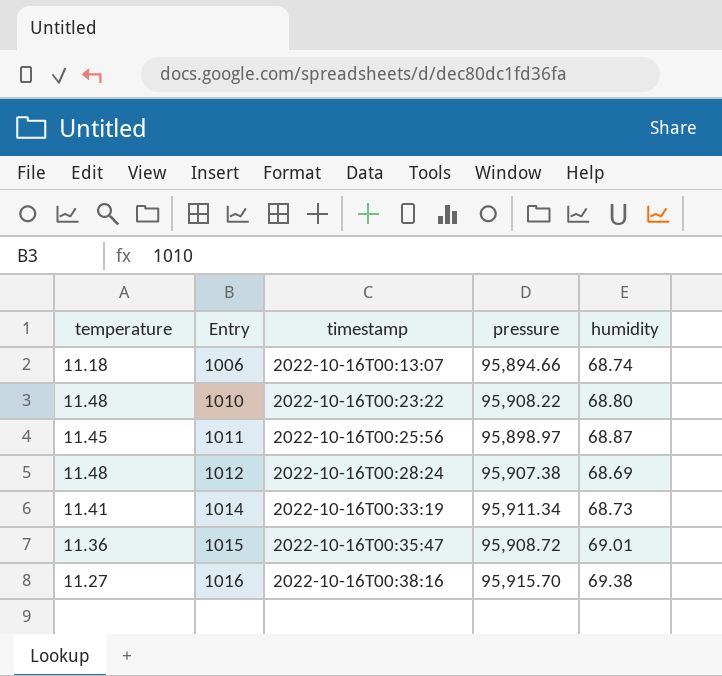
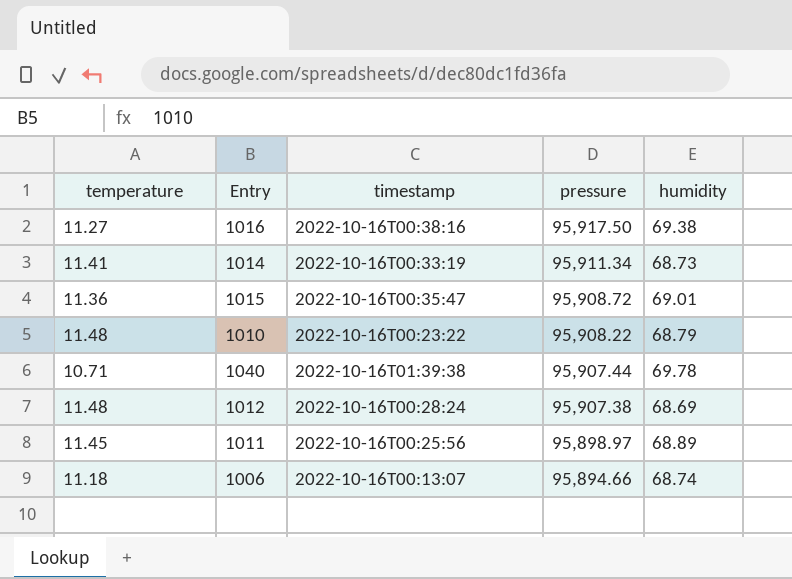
row order: Entry ascending -> pressure descending
1016 | pressure: 95,915.70 -> 95,917.50
1010 | humidity: 68.80 -> 68.79
row 1040: none -> 10.71 | 2022-10-16T01:39:38 | 95,907.44 | 69.78
1011 | humidity: 68.87 -> 68.89

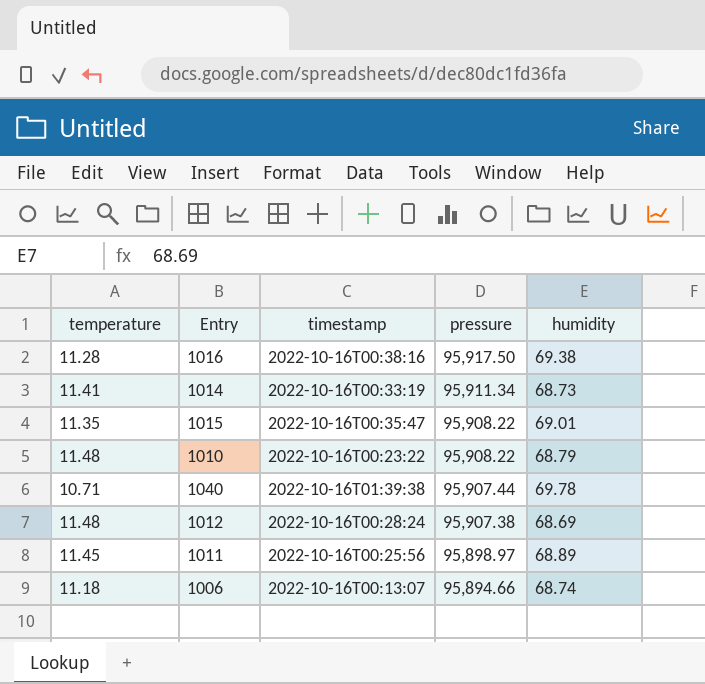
1016 | temperature: 11.27 -> 11.28
1015 | temperature: 11.36 -> 11.35
1015 | pressure: 95,908.72 -> 95,908.22

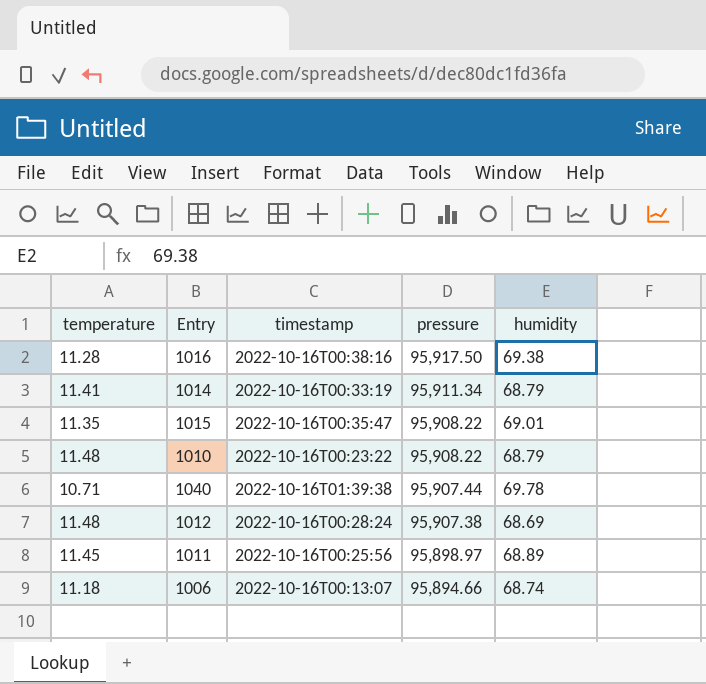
1014 | humidity: 68.73 -> 68.79

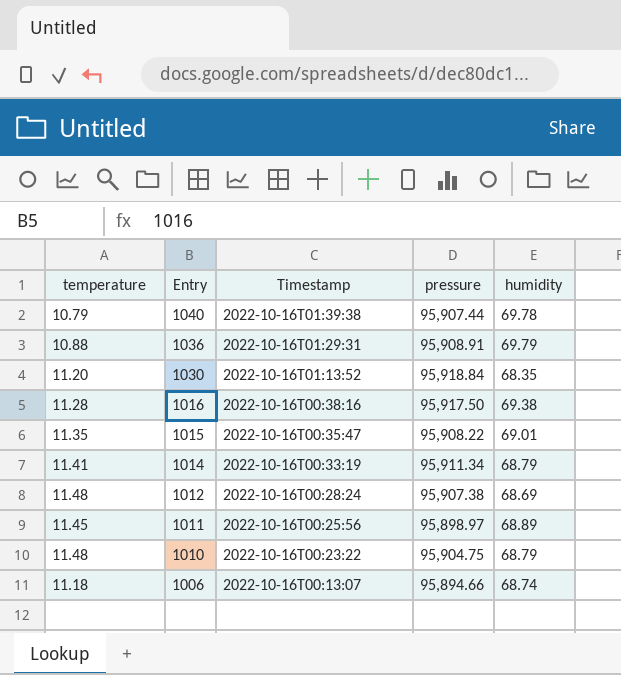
row order: pressure descending -> Entry descending
column name: timestamp -> Timestamp
1040 | temperature: 10.71 -> 10.79
row 1036: none -> 10.88 | 2022-10-16T01:29:31 | 95,908.91 | 69.79
row 1030: none -> 11.20 | 2022-10-16T01:13:52 | 95,918.84 | 68.35
1010 | pressure: 95,908.22 -> 95,904.75

